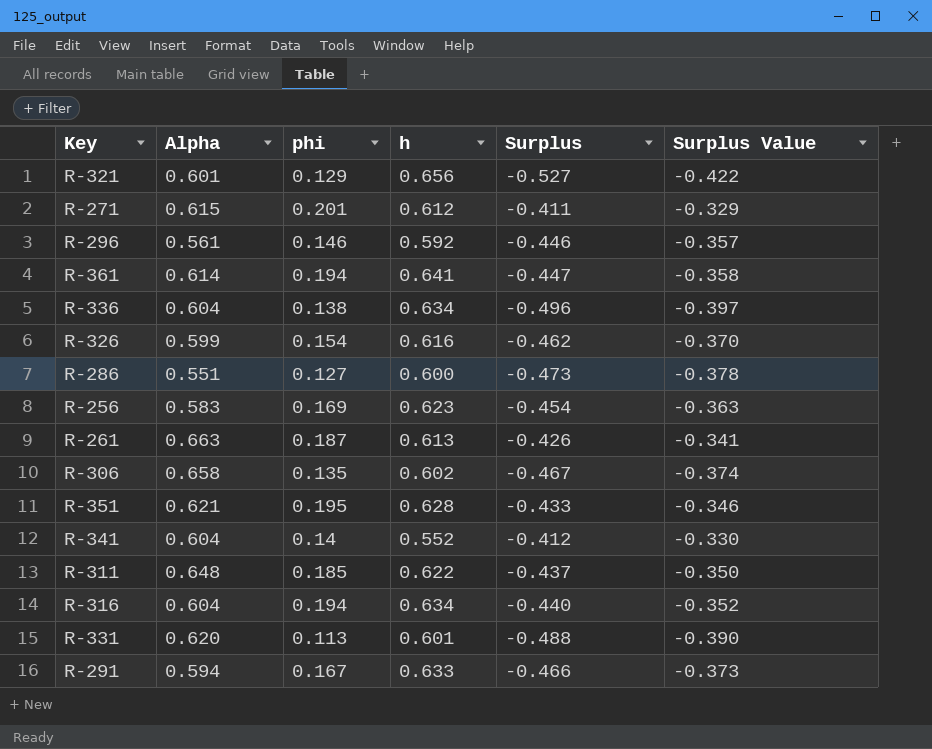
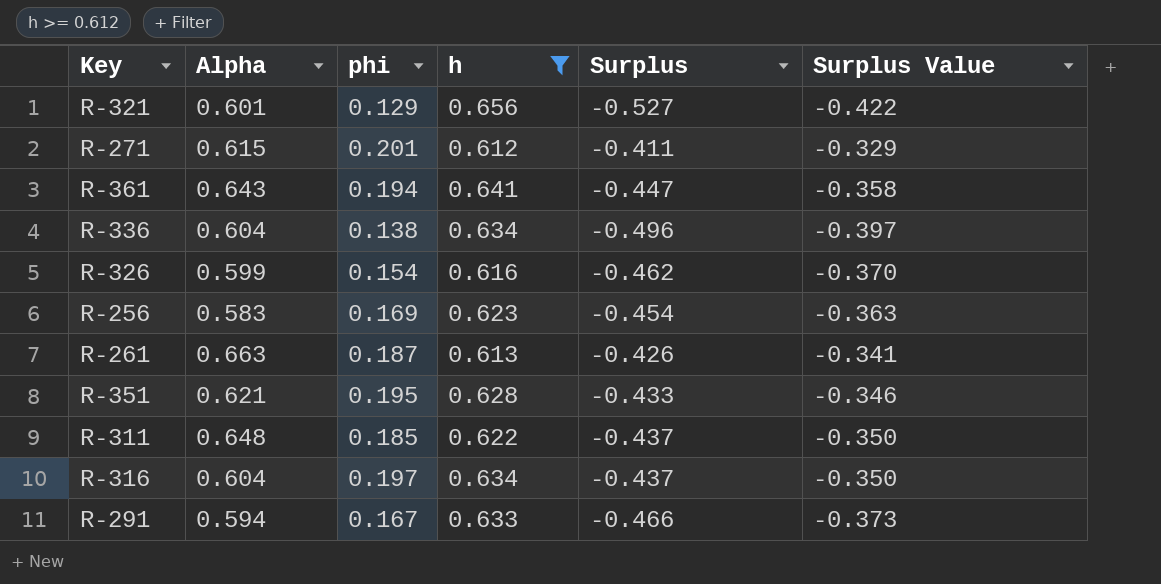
filter: none -> h >= 0.612
R-361 | Alpha: 0.614 -> 0.643
R-316 | phi: 0.194 -> 0.197
R-316 | Surplus: -0.440 -> -0.437
R-316 | Surplus Value: -0.352 -> -0.350

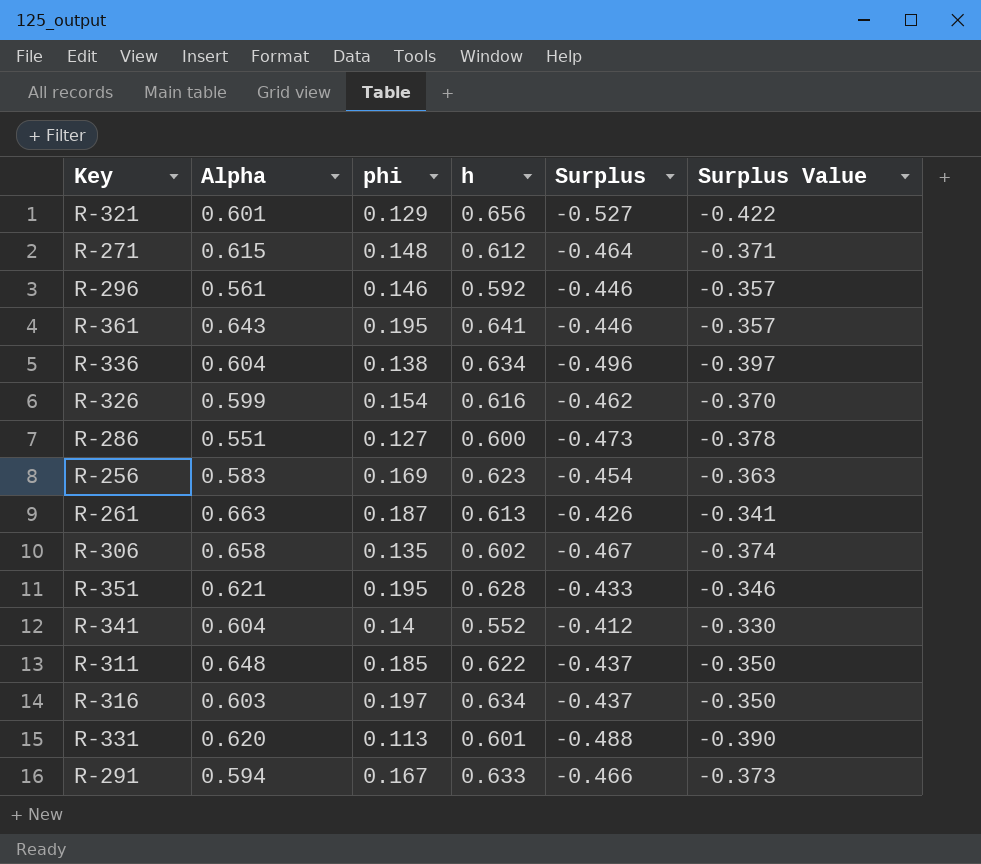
filter: h >= 0.612 -> none
R-271 | phi: 0.201 -> 0.148
R-271 | Surplus: -0.411 -> -0.464
R-271 | Surplus Value: -0.329 -> -0.371
R-361 | phi: 0.194 -> 0.195
R-361 | Surplus: -0.447 -> -0.446
R-361 | Surplus Value: -0.358 -> -0.357
R-316 | Alpha: 0.604 -> 0.603

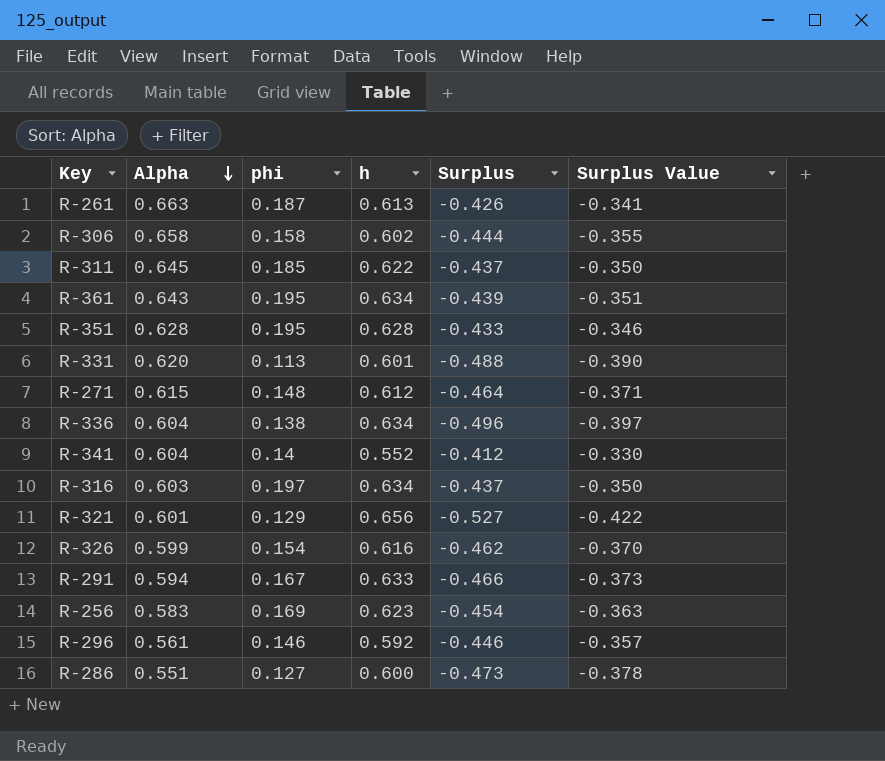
row order: none -> Alpha descending
R-306 | phi: 0.135 -> 0.158
R-306 | Surplus: -0.467 -> -0.444
R-306 | Surplus Value: -0.374 -> -0.355
R-311 | Alpha: 0.648 -> 0.645
R-361 | h: 0.641 -> 0.634
R-361 | Surplus: -0.446 -> -0.439
R-361 | Surplus Value: -0.357 -> -0.351
R-351 | Alpha: 0.621 -> 0.628

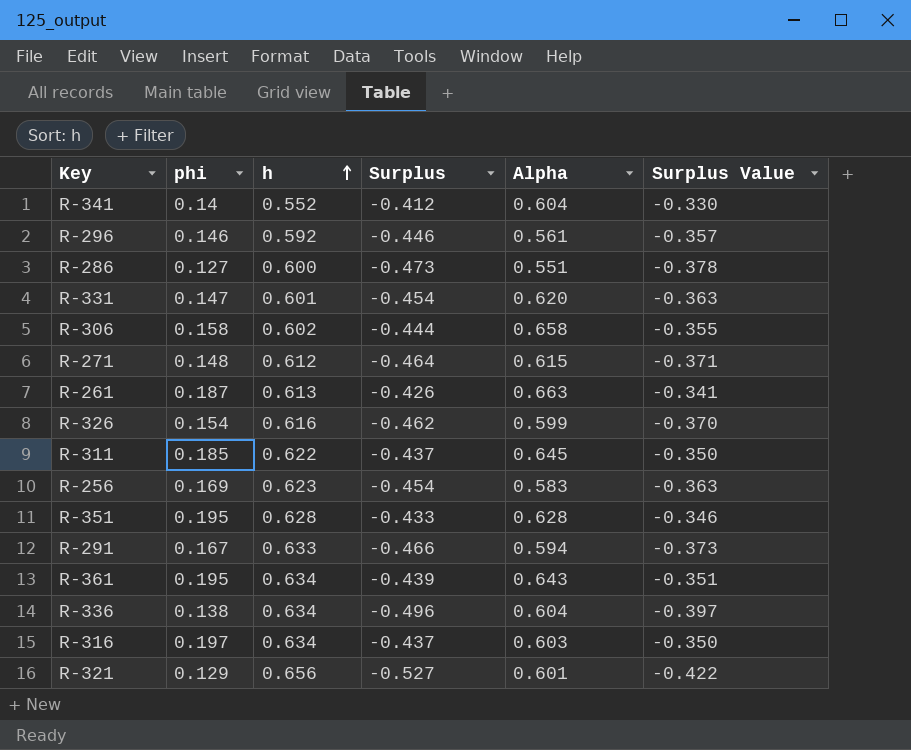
row order: Alpha descending -> h ascending
column Alpha | position: 2 -> 5
R-331 | phi: 0.113 -> 0.147
R-331 | Surplus: -0.488 -> -0.454
R-331 | Surplus Value: -0.390 -> -0.363

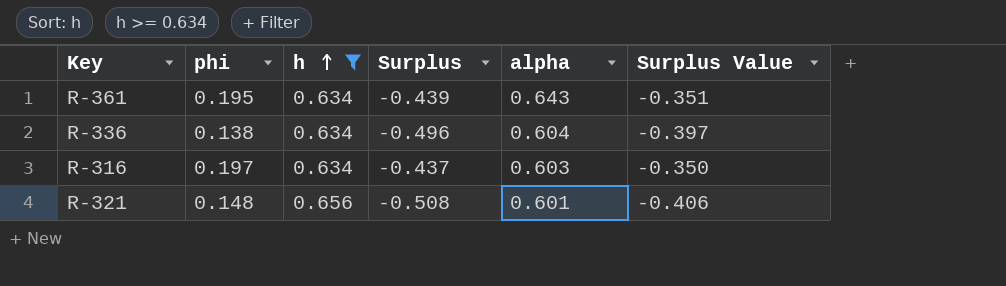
filter: none -> h >= 0.634
column name: Alpha -> alpha
R-321 | phi: 0.129 -> 0.148
R-321 | Surplus: -0.527 -> -0.508
R-321 | Surplus Value: -0.422 -> -0.406

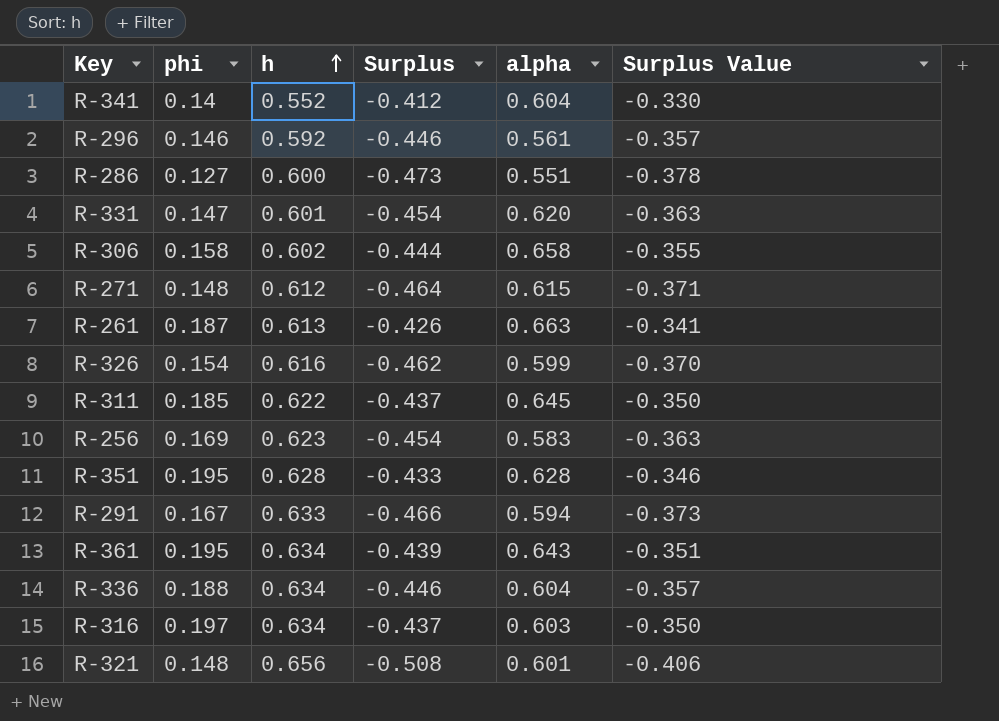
filter: h >= 0.634 -> none
R-336 | phi: 0.138 -> 0.188
R-336 | Surplus: -0.496 -> -0.446
R-336 | Surplus Value: -0.397 -> -0.357

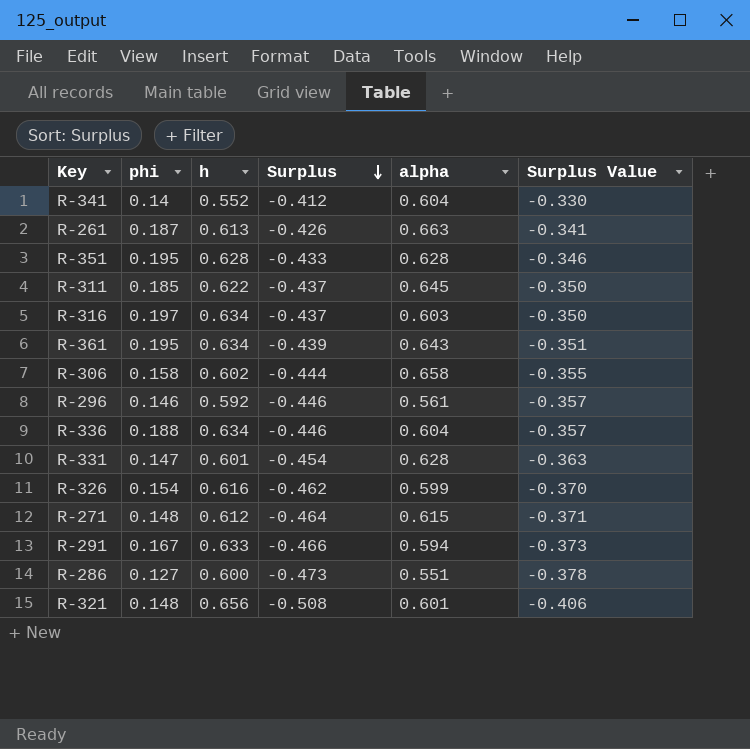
row order: h ascending -> Surplus descending
row R-256: 0.169 | 0.623 | -0.454 | 0.583 | -0.363 -> none
R-331 | alpha: 0.620 -> 0.628

